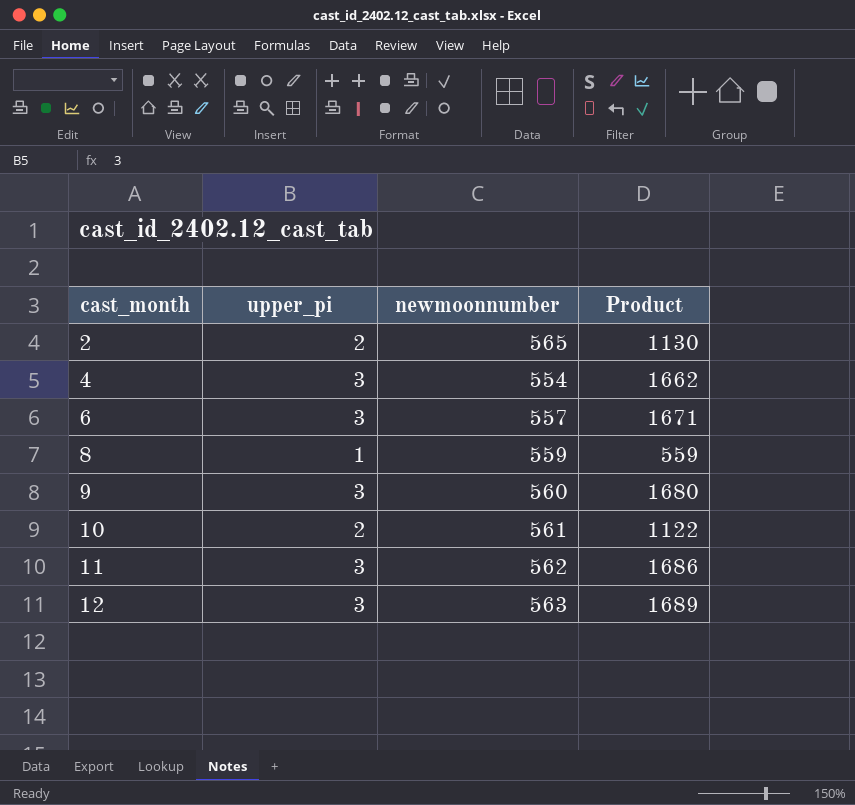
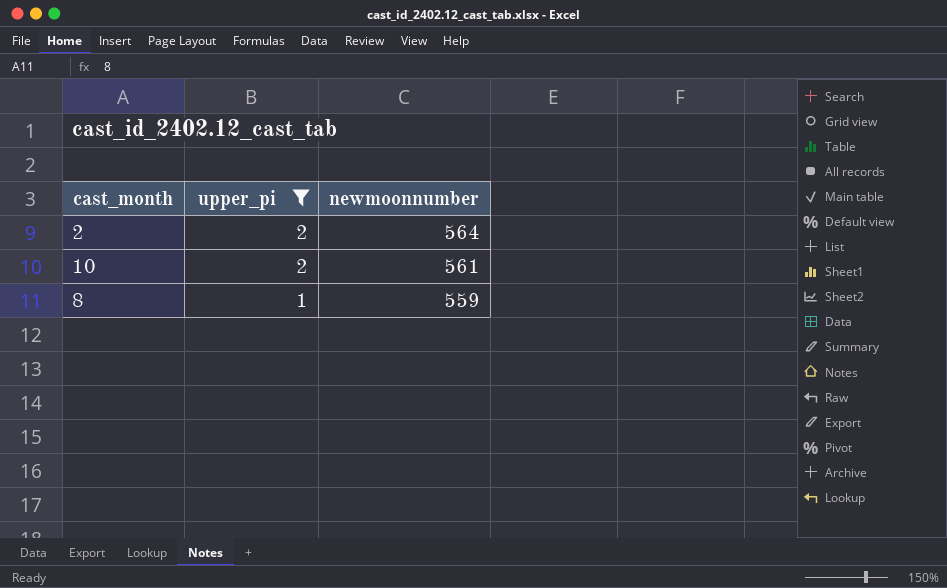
filter: none -> upper_pi != 3
row order: cast_month ascending -> upper_pi descending
column Product | formula: [upper_pi] * [newmoonnumber] -> none
2 | newmoonnumber: 565 -> 564

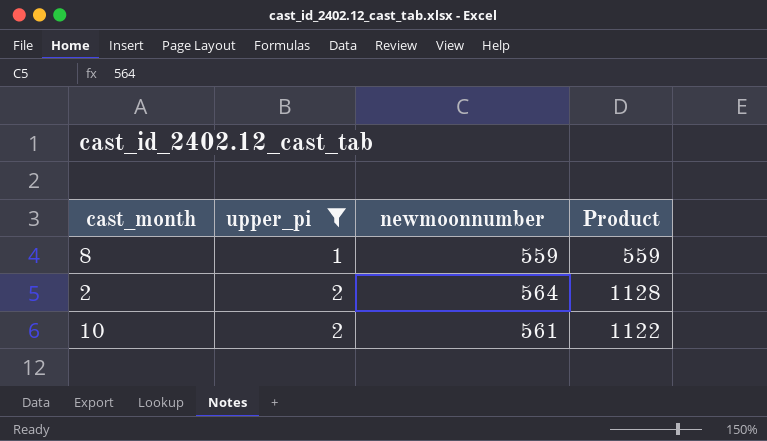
row order: upper_pi descending -> upper_pi ascending
column Product | formula: none -> [upper_pi] * [newmoonnumber]

